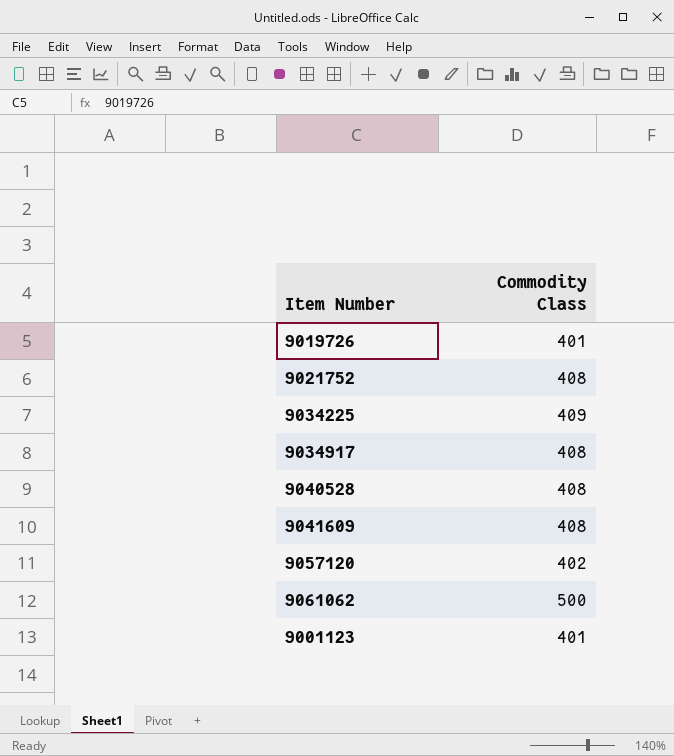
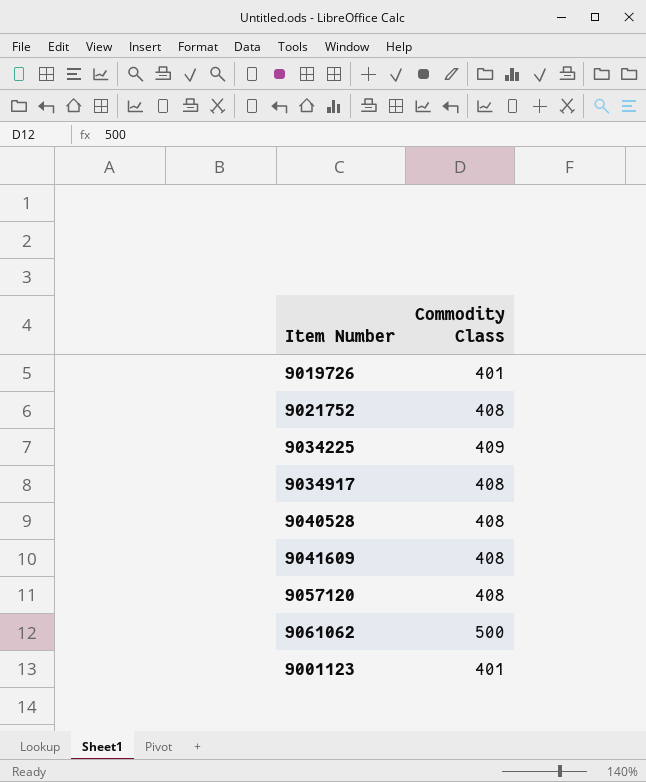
9057120 | Commodity Class: 402 -> 408

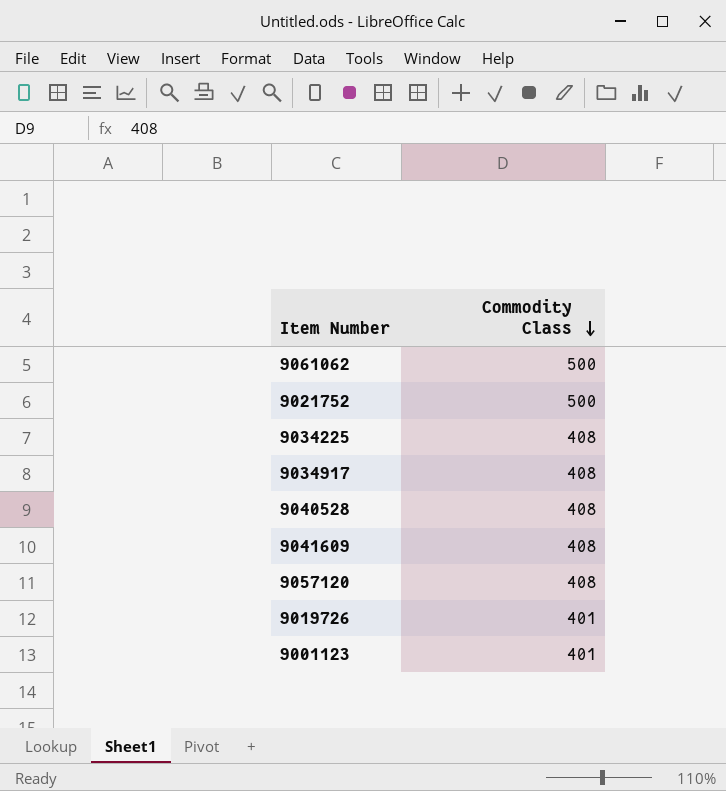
row order: none -> Commodity Class descending
9021752 | Commodity Class: 408 -> 500
9034225 | Commodity Class: 409 -> 408

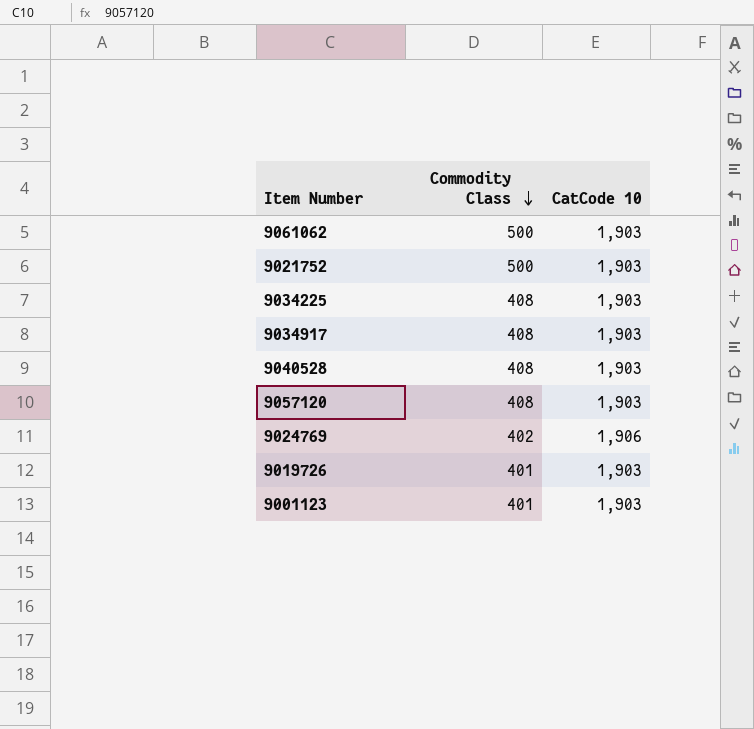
column CatCode 10 | position: none -> 3
row 9041609: 408 -> none
row 9024769: none -> 402 | 1,906

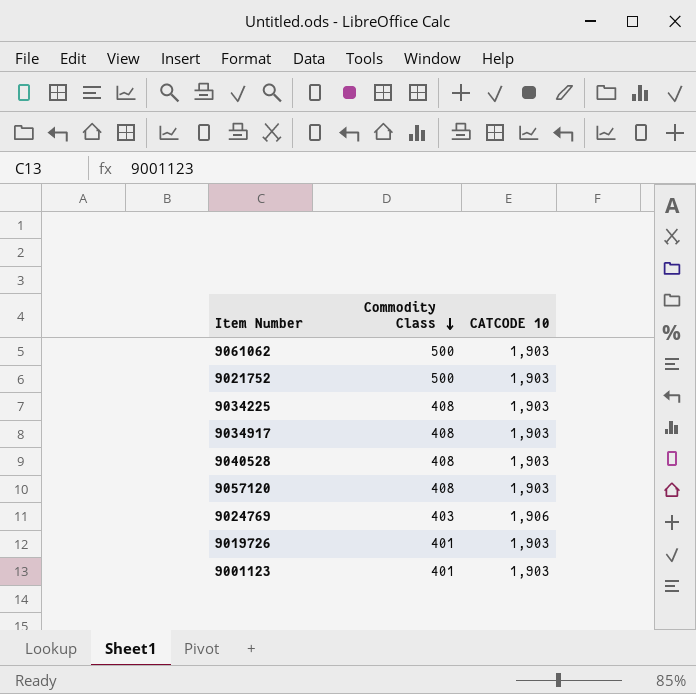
column name: CatCode 10 -> CATCODE 10
9024769 | Commodity Class: 402 -> 403

